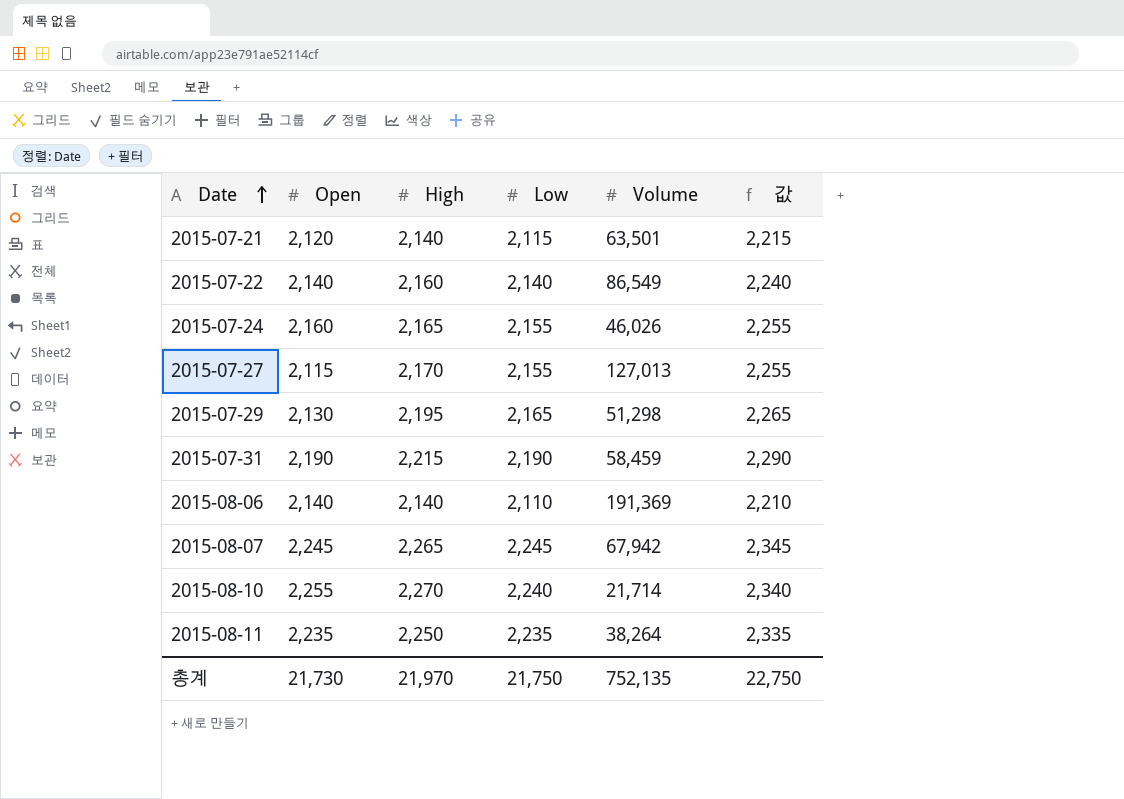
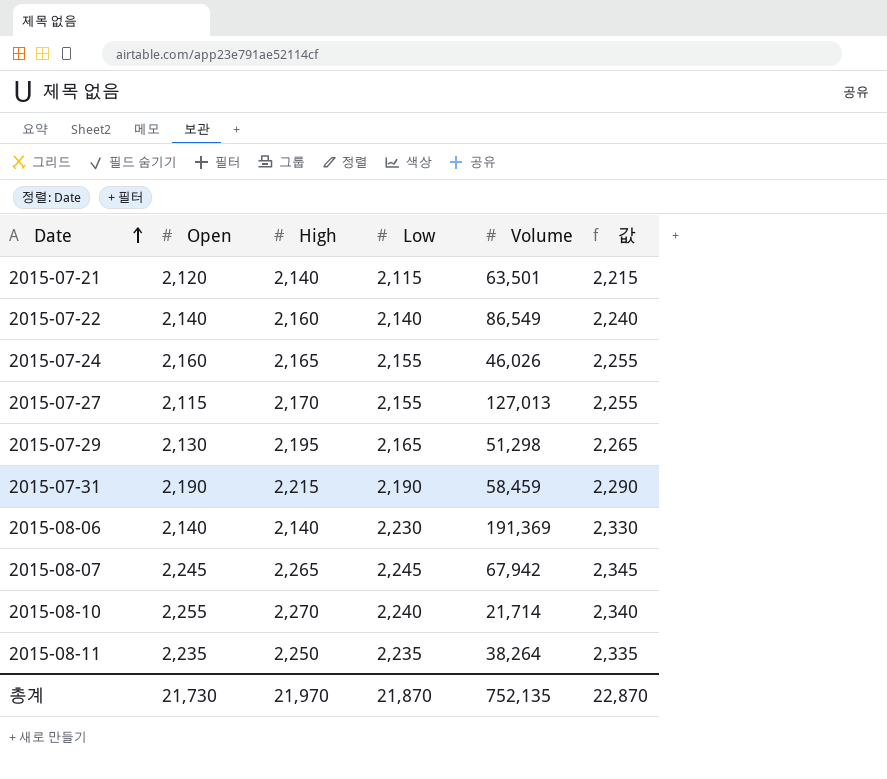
2015-08-06 | Low: 2,110 -> 2,230
2015-08-06 | 값: 2,210 -> 2,330
총계 | Low: 21,750 -> 21,870
총계 | 값: 22,750 -> 22,870

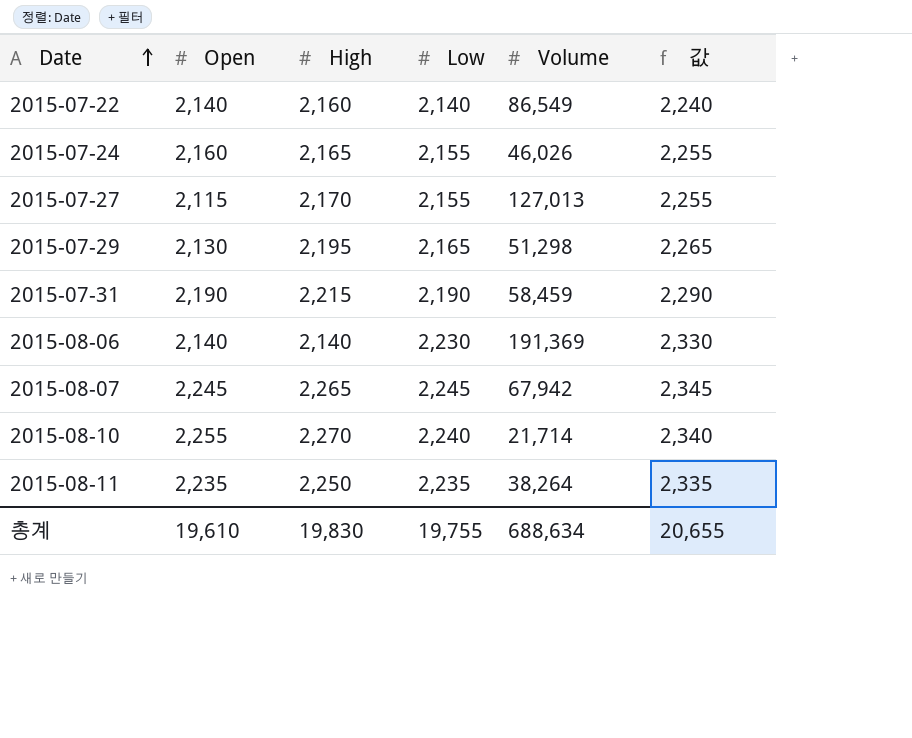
row 2015-07-21: 2,120 | 2,140 | 2,115 | 63,501 | 2,215 -> none
총계 | Open: 21,730 -> 19,610
총계 | High: 21,970 -> 19,830
총계 | Low: 21,870 -> 19,755
총계 | Volume: 752,135 -> 688,634
총계 | 값: 22,870 -> 20,655

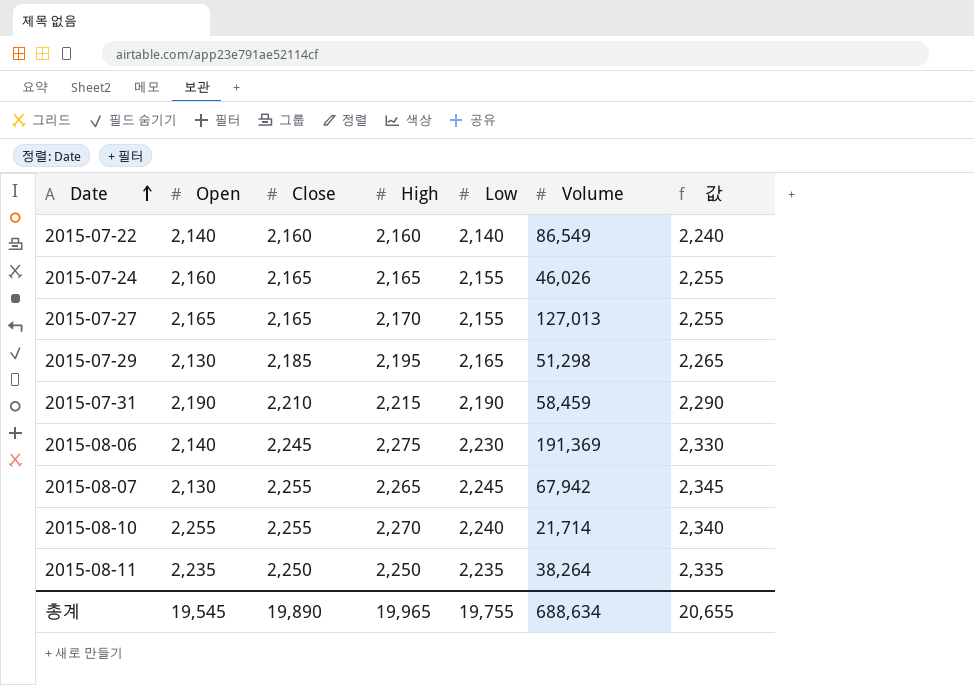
column Close | position: none -> 3
2015-07-27 | Open: 2,115 -> 2,165
2015-08-06 | High: 2,140 -> 2,275
2015-08-07 | Open: 2,245 -> 2,130
총계 | Open: 19,610 -> 19,545
총계 | High: 19,830 -> 19,965

